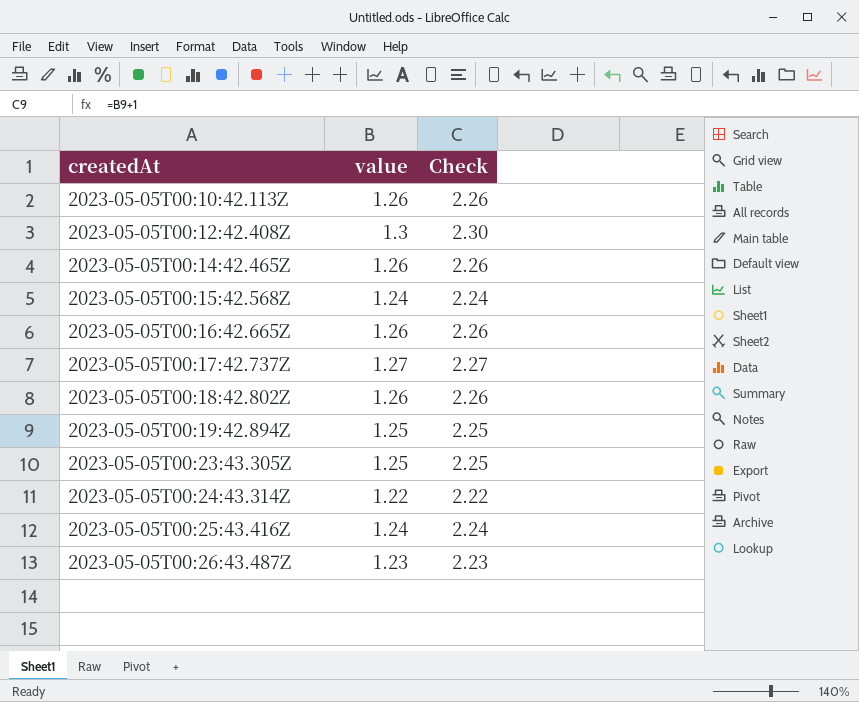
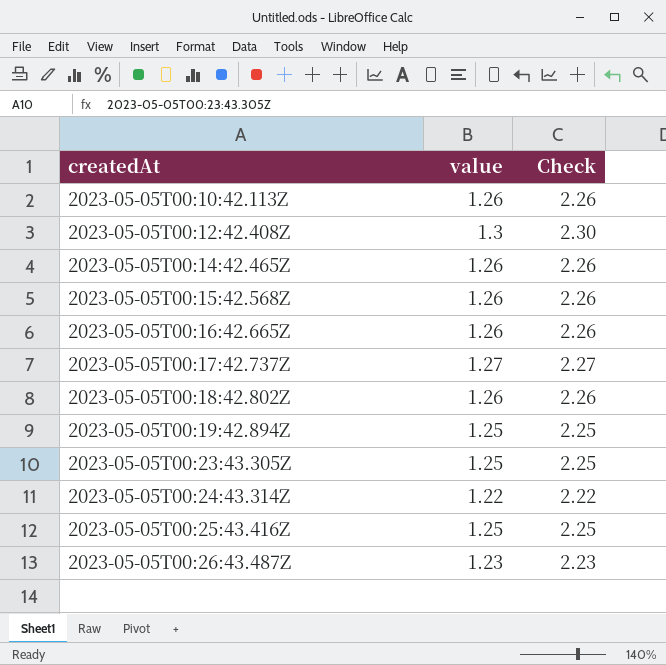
2023-05-05T00:15:42.568Z | value: 1.24 -> 1.26
2023-05-05T00:15:42.568Z | Check: 2.24 -> 2.26
2023-05-05T00:25:43.416Z | value: 1.24 -> 1.25
2023-05-05T00:25:43.416Z | Check: 2.24 -> 2.25

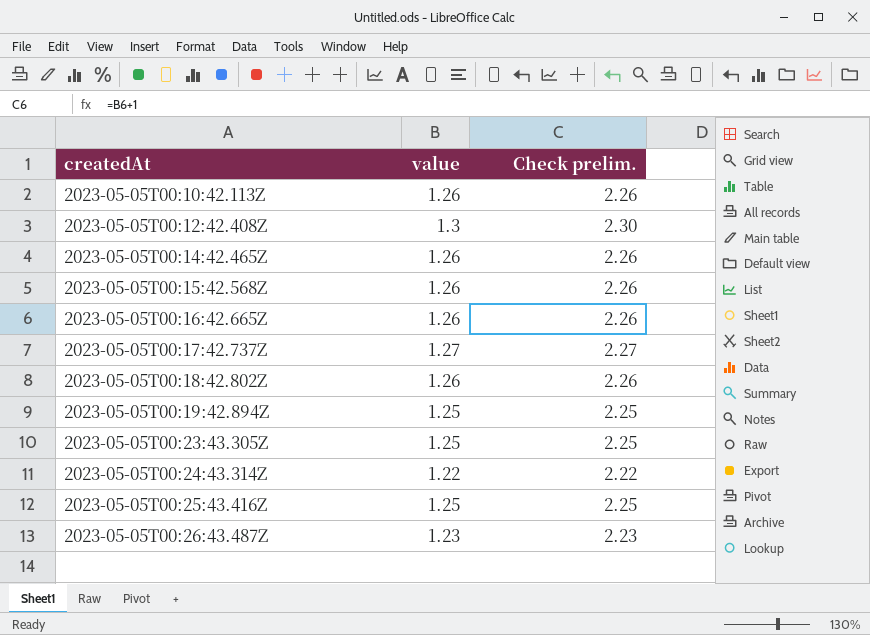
column name: Check -> Check prelim.

